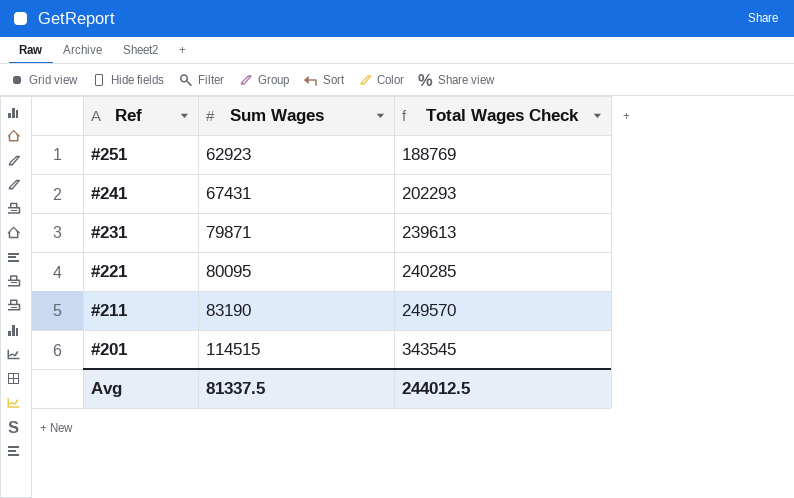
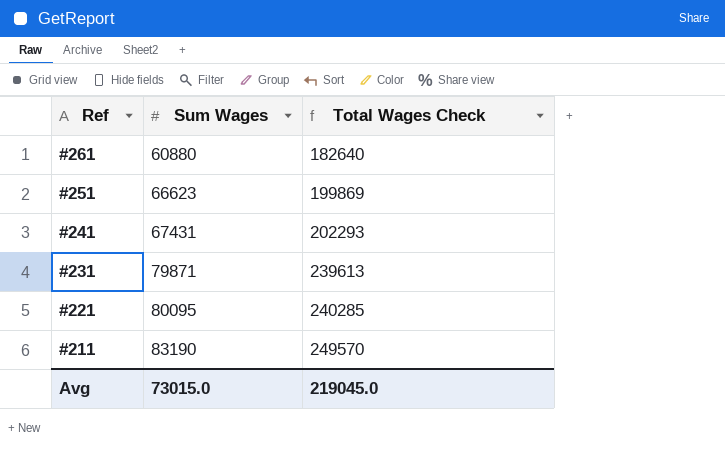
row #201: 114515 | 343545 -> none
row #261: none -> 60880 | 182640
#251 | Sum Wages: 62923 -> 66623
#251 | Total Wages Check: 188769 -> 199869
Avg | Sum Wages: 81337.5 -> 73015.0
Avg | Total Wages Check: 244012.5 -> 219045.0

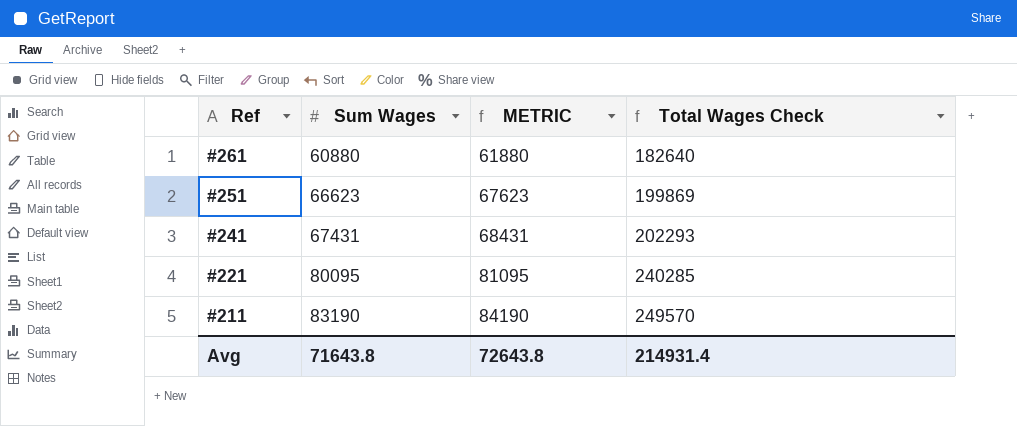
column METRIC | formula: none -> [Sum Wages] + 1000
row #231: 79871 | 239613 -> none
Avg | Sum Wages: 73015.0 -> 71643.8
Avg | Total Wages Check: 219045.0 -> 214931.4

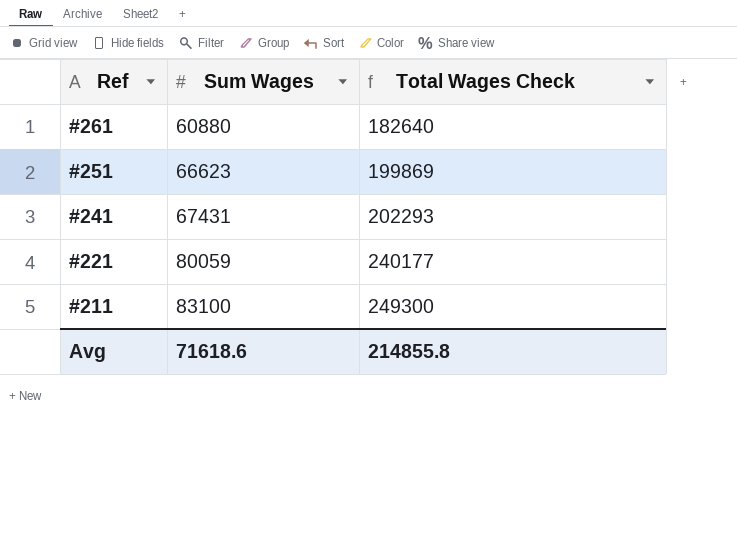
column METRIC | formula: [Sum Wages] + 1000 -> none
#221 | Sum Wages: 80095 -> 80059
#221 | Total Wages Check: 240285 -> 240177
#211 | Sum Wages: 83190 -> 83100
#211 | Total Wages Check: 249570 -> 249300
Avg | Sum Wages: 71643.8 -> 71618.6
Avg | Total Wages Check: 214931.4 -> 214855.8

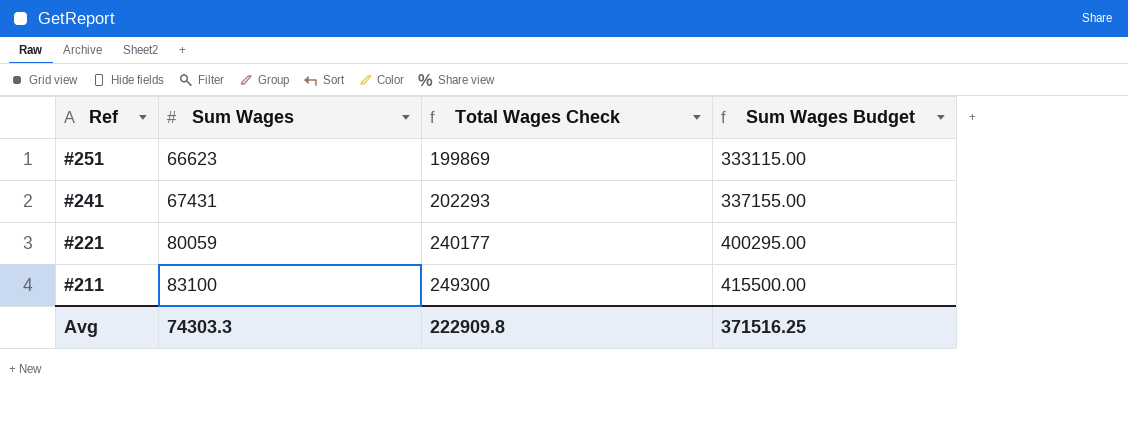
column Sum Wages Budget | formula: none -> [Sum Wages] * 5
row #261: 60880 | 182640 -> none
Avg | Sum Wages: 71618.6 -> 74303.3
Avg | Total Wages Check: 214855.8 -> 222909.8

